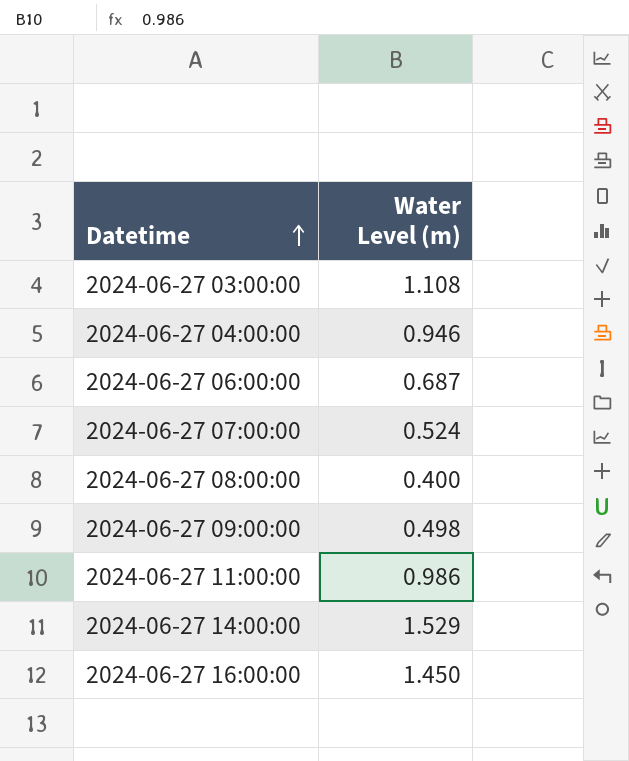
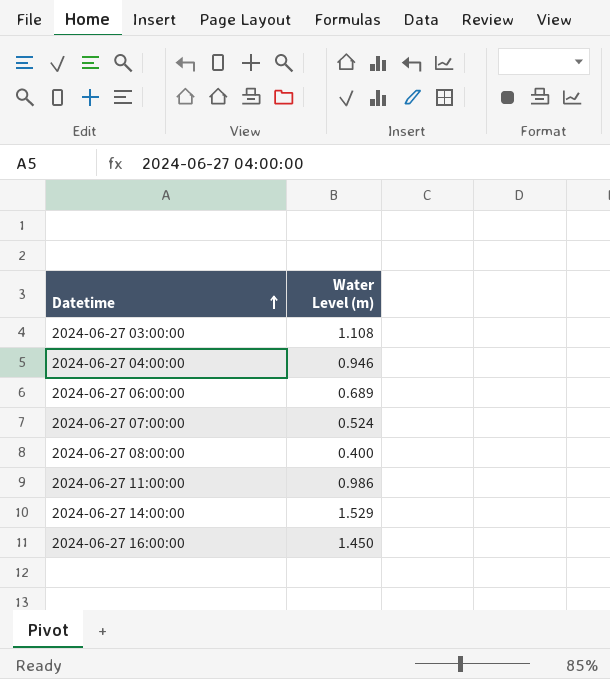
row 2024-06-27 09:00:00: 0.498 -> none
2024-06-27 06:00:00 | Water Level (m): 0.687 -> 0.689

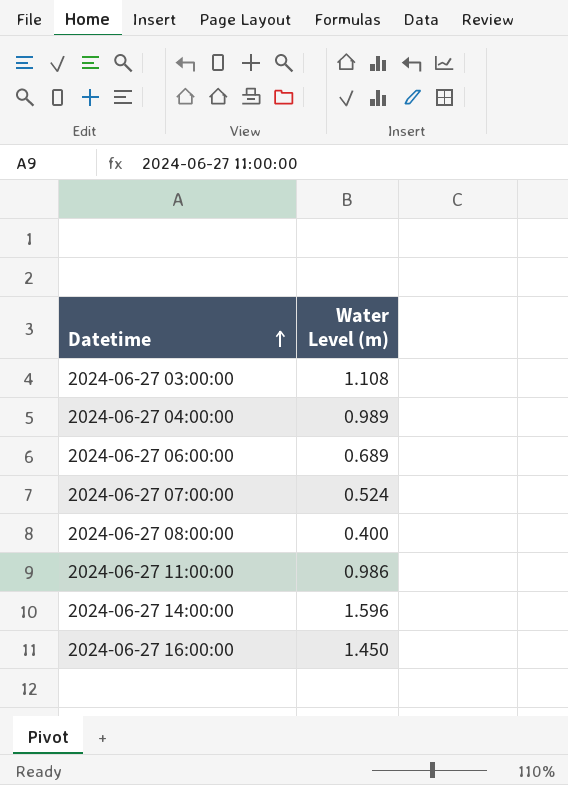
2024-06-27 04:00:00 | Water Level (m): 0.946 -> 0.989
2024-06-27 14:00:00 | Water Level (m): 1.529 -> 1.596

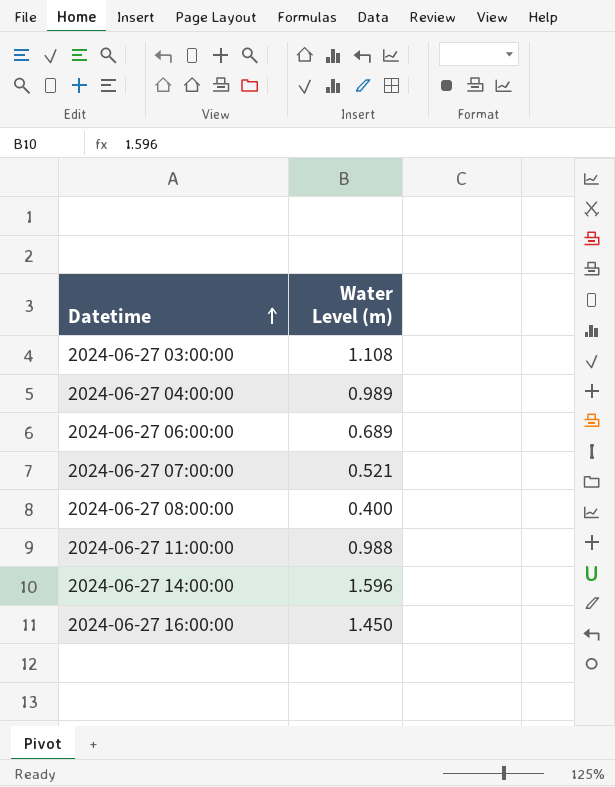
2024-06-27 07:00:00 | Water Level (m): 0.524 -> 0.521
2024-06-27 11:00:00 | Water Level (m): 0.986 -> 0.988

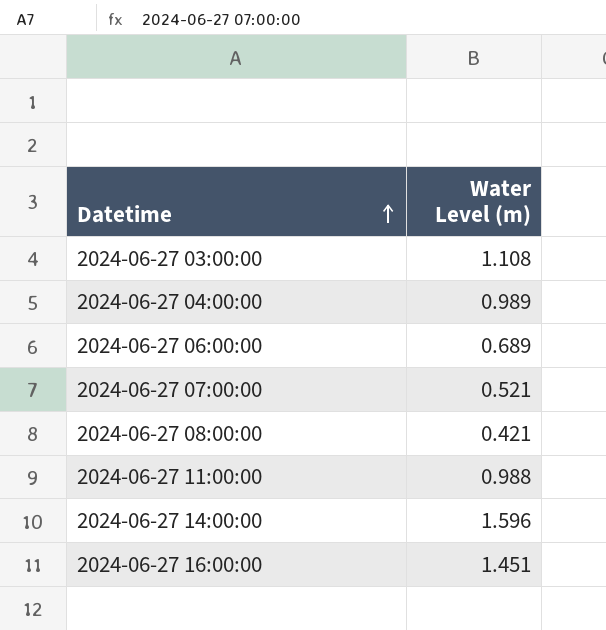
2024-06-27 08:00:00 | Water Level (m): 0.400 -> 0.421
2024-06-27 16:00:00 | Water Level (m): 1.450 -> 1.451

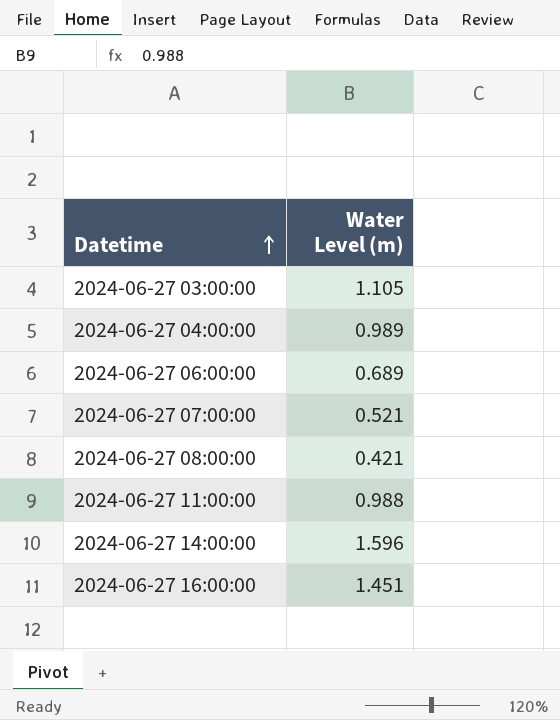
2024-06-27 03:00:00 | Water Level (m): 1.108 -> 1.105

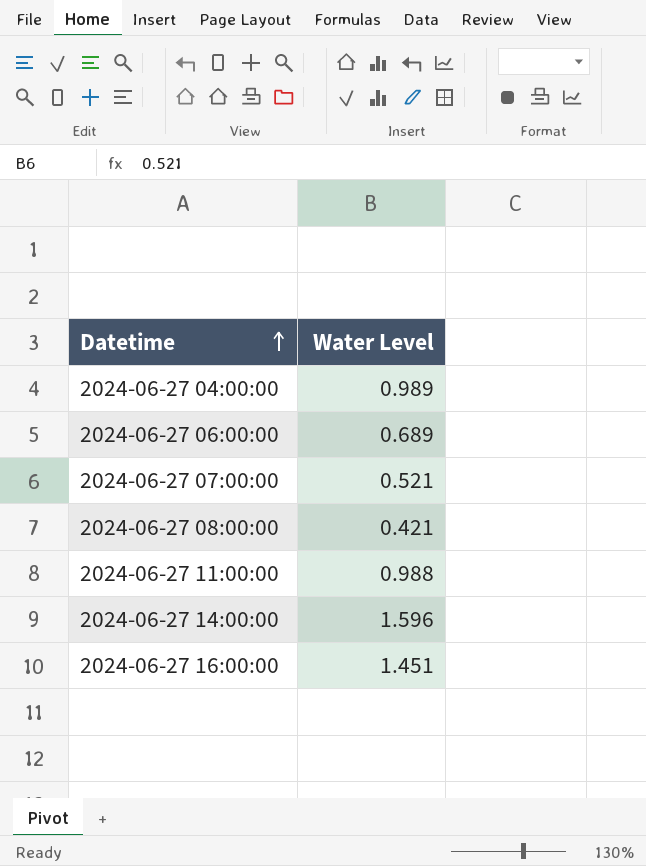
column name: Water Level (m) -> Water Level
row 2024-06-27 03:00:00: 1.105 -> none

